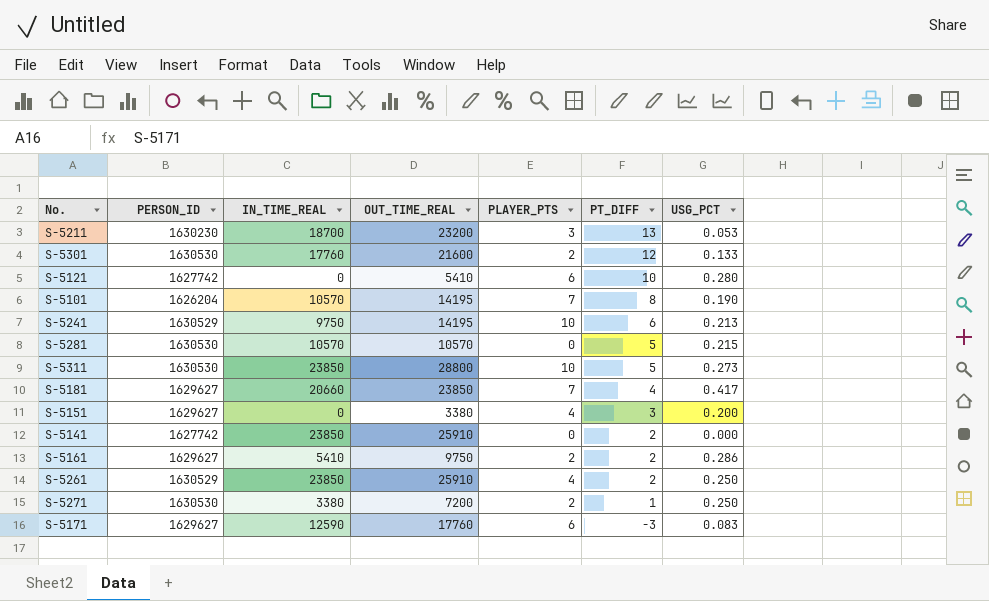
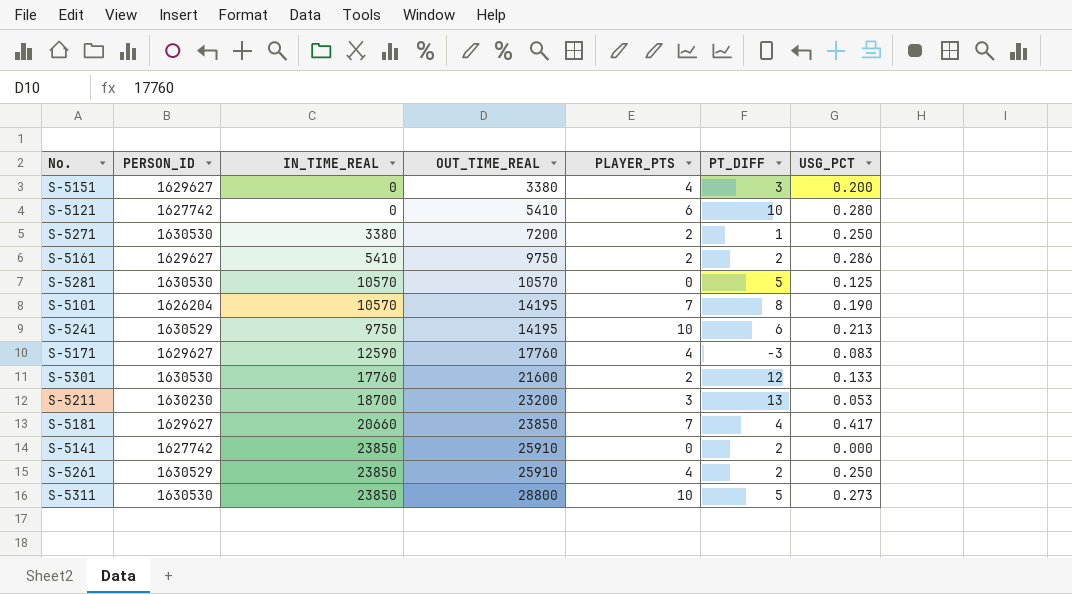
row order: PT_DIFF descending -> OUT_TIME_REAL ascending
S-5281 | USG_PCT: 0.215 -> 0.125
S-5171 | PLAYER_PTS: 6 -> 4

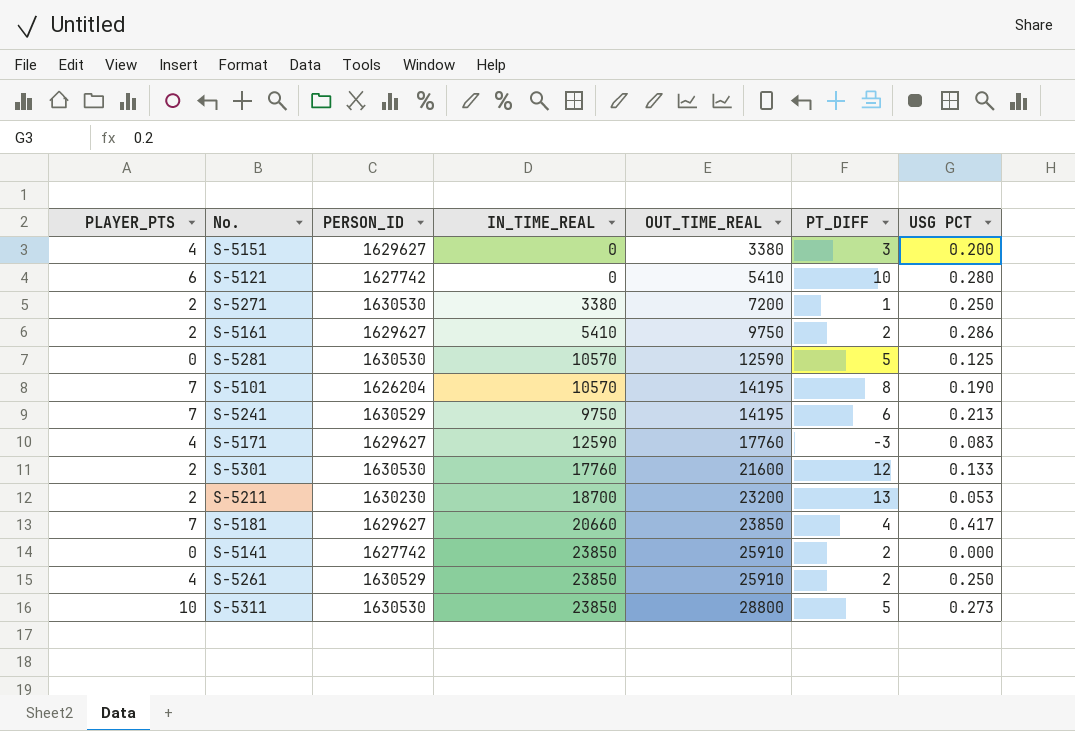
column PLAYER_PTS | position: 5 -> 1
column name: USG_PCT -> USG PCT
S-5281 | OUT_TIME_REAL: 10570 -> 12590
S-5241 | PLAYER_PTS: 10 -> 7
S-5211 | PLAYER_PTS: 3 -> 2

